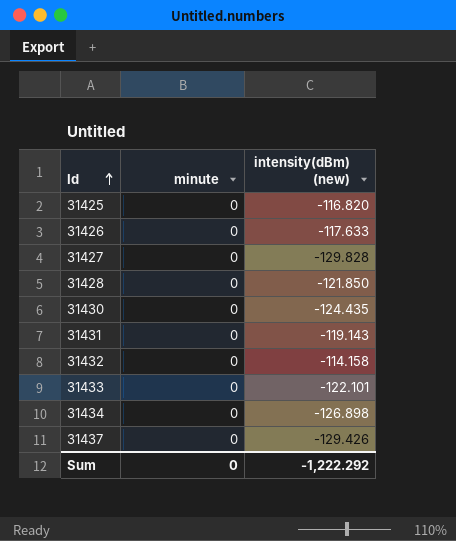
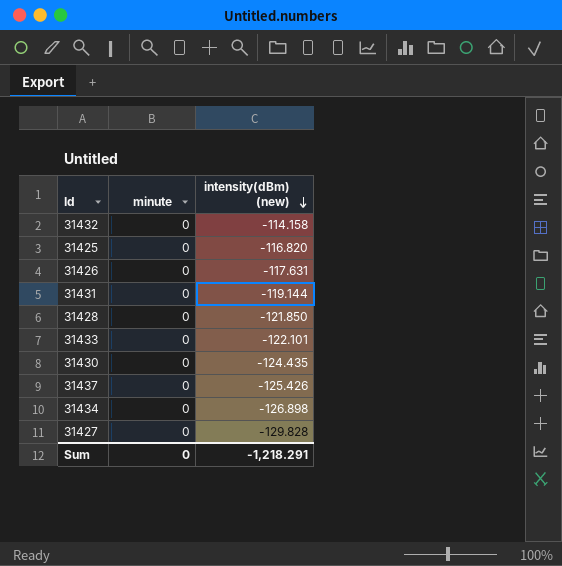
row order: Id ascending -> intensity(dBm) (new) descending
31426 | intensity(dBm) (new): -117.633 -> -117.631
31431 | intensity(dBm) (new): -119.143 -> -119.144
31437 | intensity(dBm) (new): -129.426 -> -125.426
Sum | intensity(dBm) (new): -1,222.292 -> -1,218.291

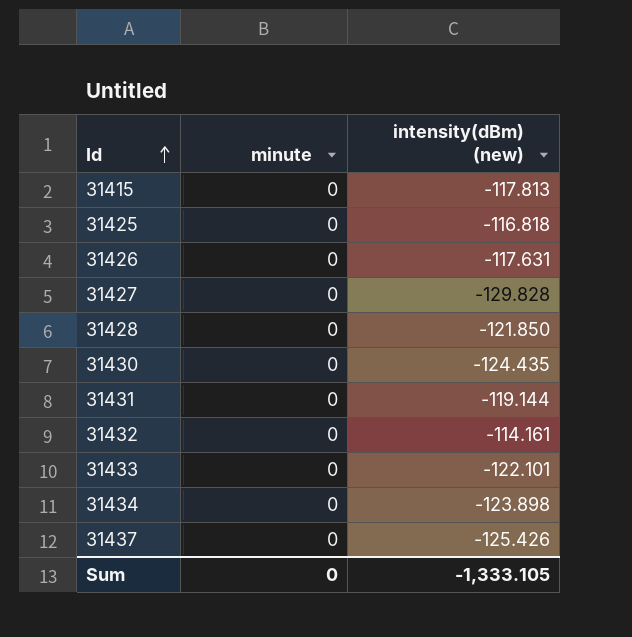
row order: intensity(dBm) (new) descending -> Id ascending
row 31415: none -> 0 | -117.813
31425 | intensity(dBm) (new): -116.820 -> -116.818
31432 | intensity(dBm) (new): -114.158 -> -114.161
31434 | intensity(dBm) (new): -126.898 -> -123.898
Sum | intensity(dBm) (new): -1,218.291 -> -1,333.105

